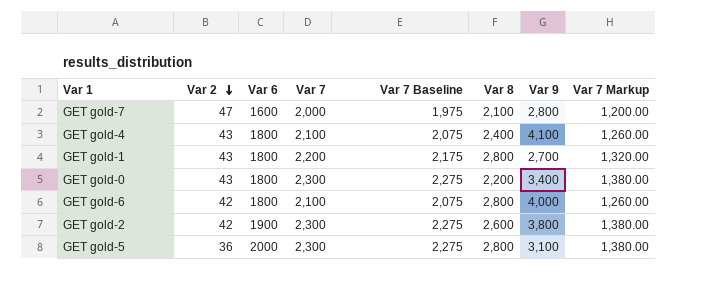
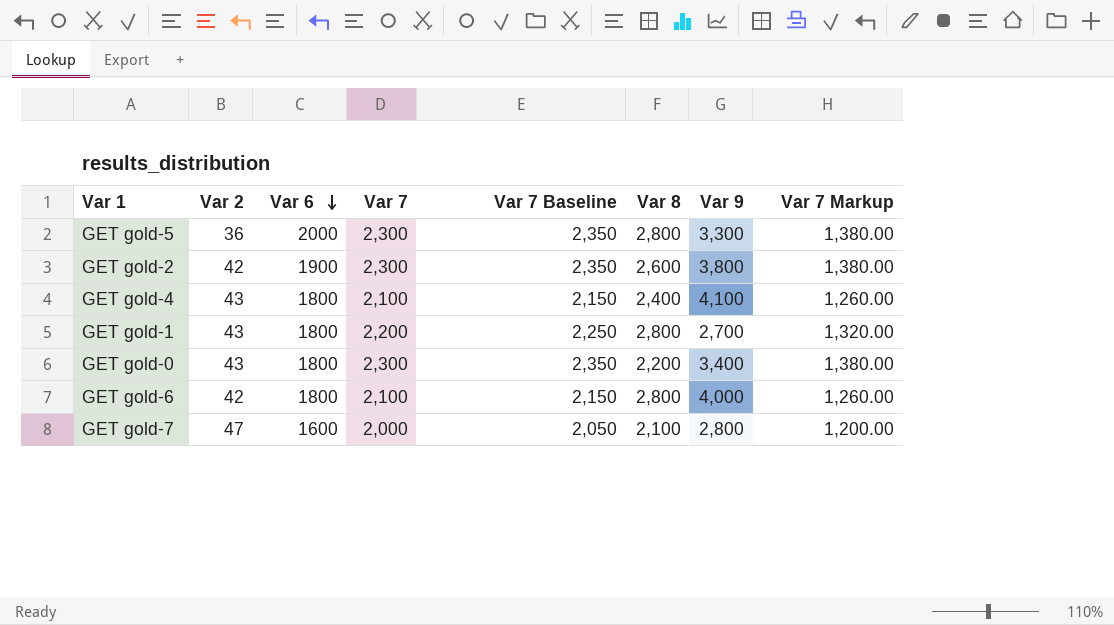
row order: Var 2 descending -> Var 6 descending
column Var 7 Baseline | formula: [Var 7] - 25 -> [Var 7] + 50
GET gold-5 | Var 9: 3,100 -> 3,300

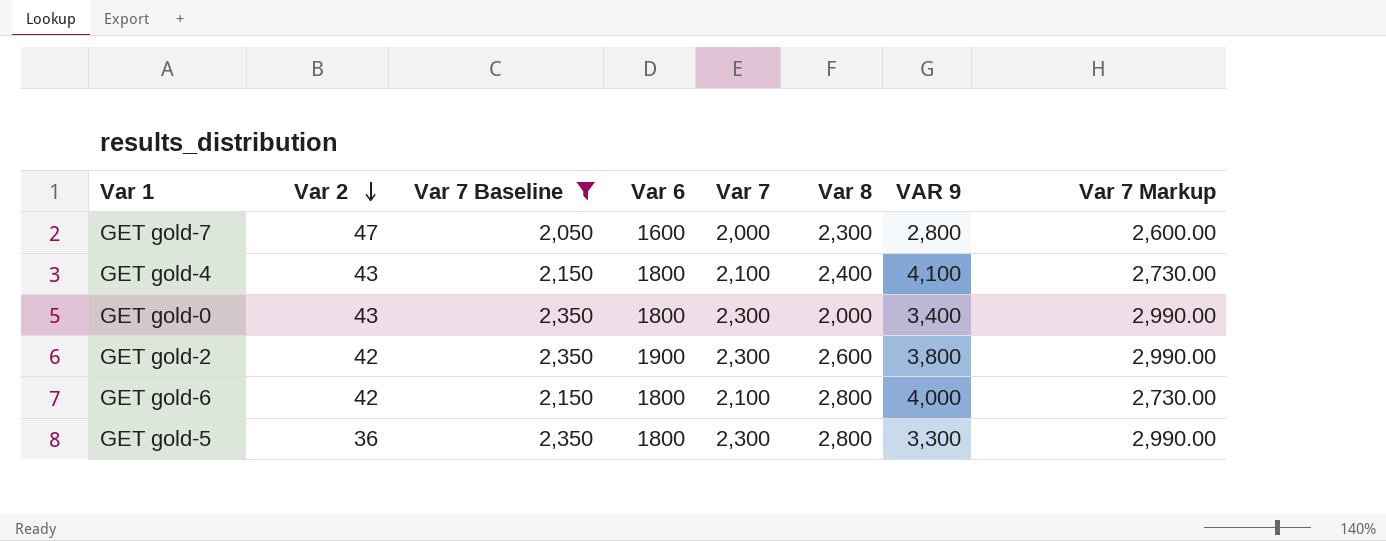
filter: none -> Var 7 Baseline != 2,250
row order: Var 6 descending -> Var 2 descending
column Var 7 Baseline | position: 5 -> 3
column name: Var 9 -> VAR 9
column Var 7 Markup | formula: [Var 7] * 0.6 -> [Var 7] * 1.3
GET gold-7 | Var 8: 2,100 -> 2,300
GET gold-0 | Var 8: 2,200 -> 2,000
GET gold-5 | Var 6: 2000 -> 1800

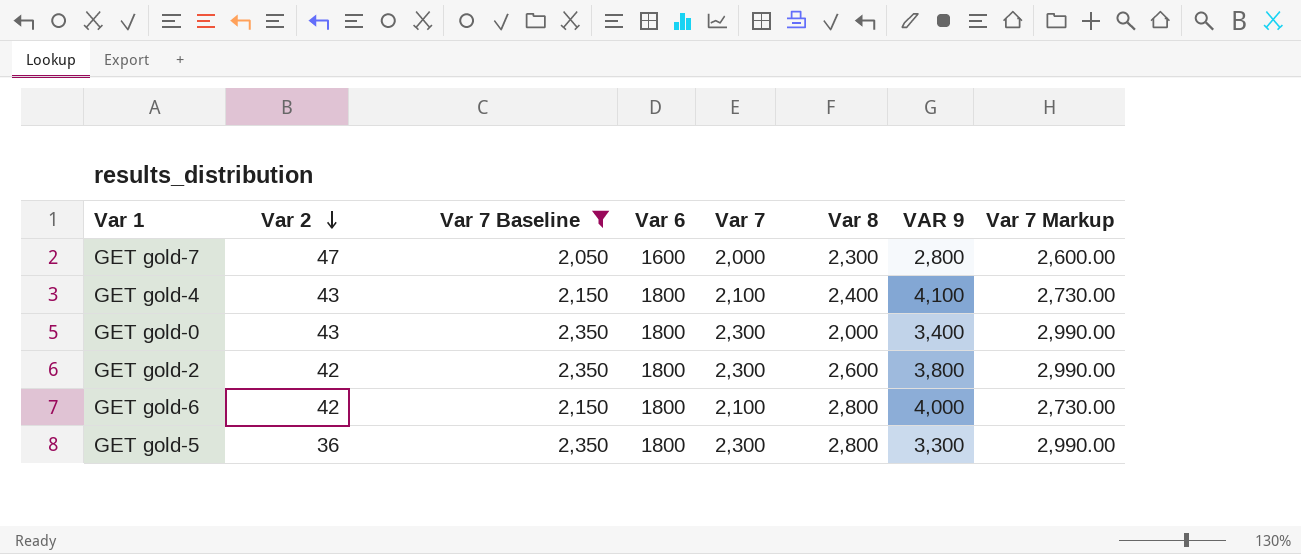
GET gold-2 | Var 6: 1900 -> 1800

